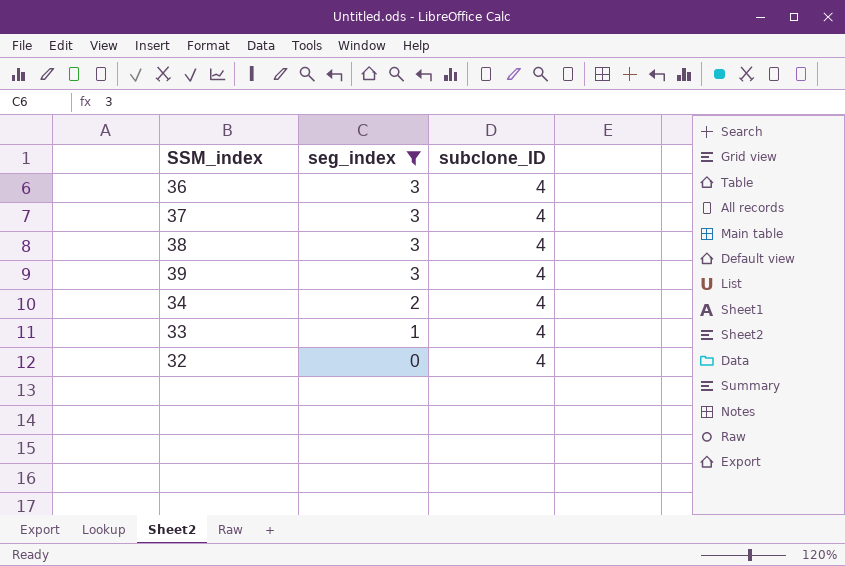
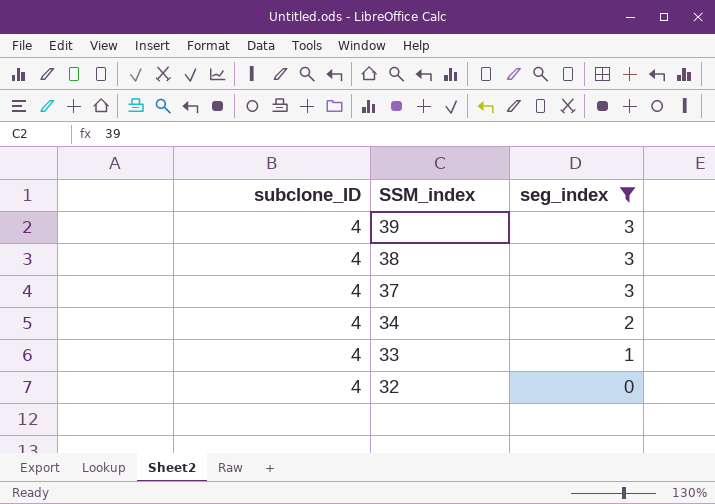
row order: seg_index descending -> SSM_index descending
column subclone_ID | position: 3 -> 1
row 36: 3 | 4 -> none

